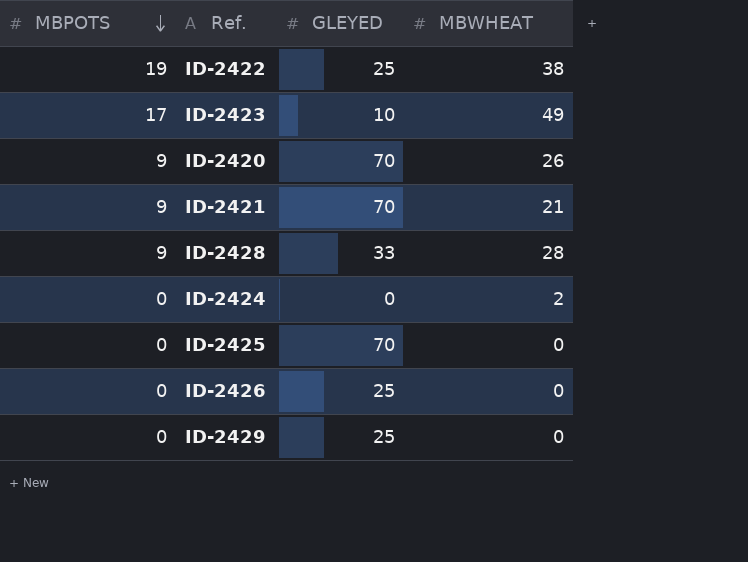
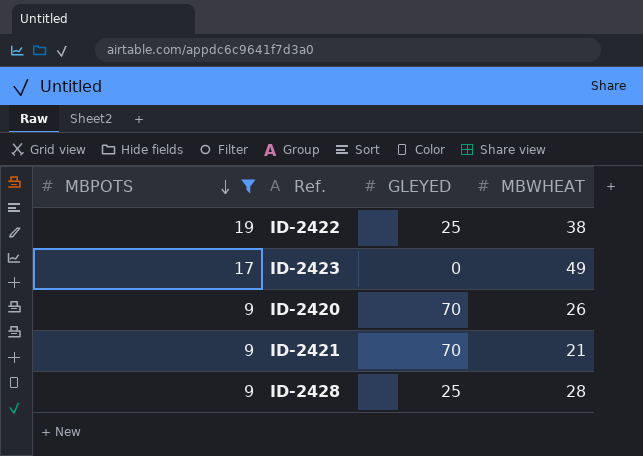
filter: none -> MBPOTS != 0
ID-2423 | GLEYED: 10 -> 0
ID-2428 | GLEYED: 33 -> 25

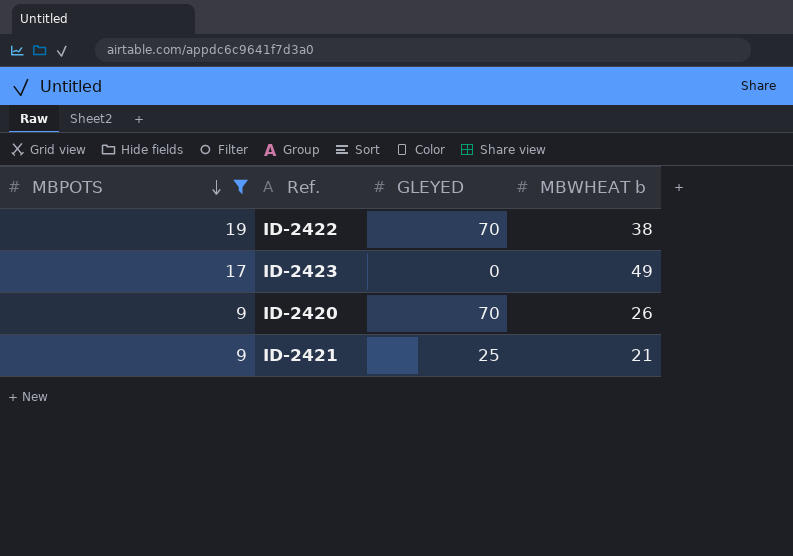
column name: MBWHEAT -> MBWHEAT b
row ID-2428: 9 | 25 | 28 -> none
ID-2422 | GLEYED: 25 -> 70
ID-2421 | GLEYED: 70 -> 25

